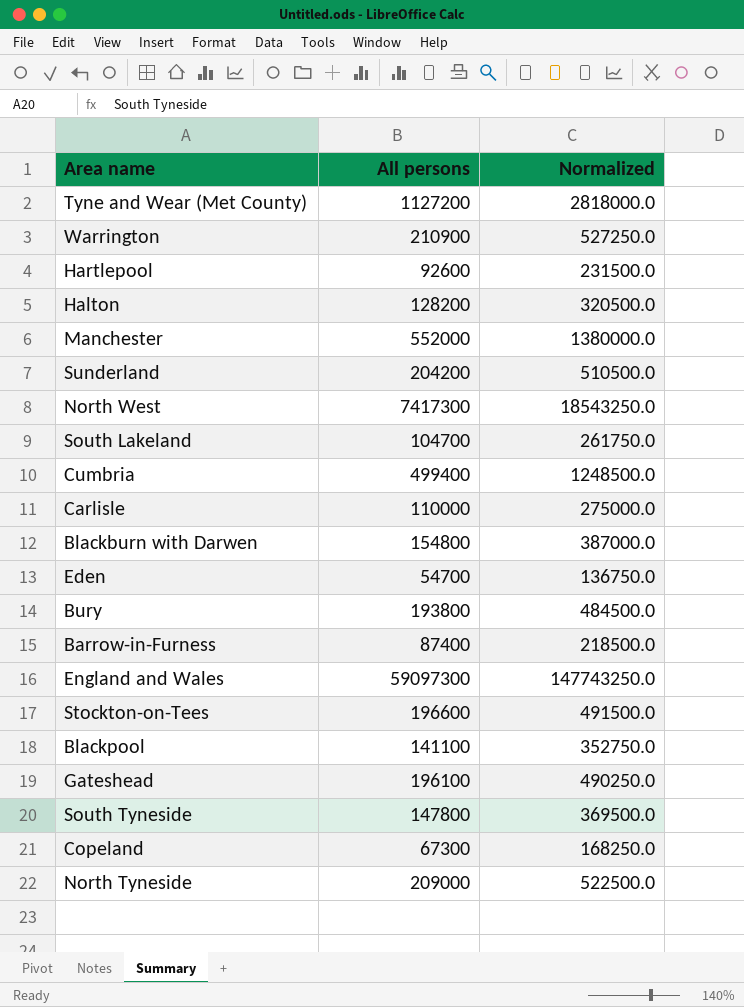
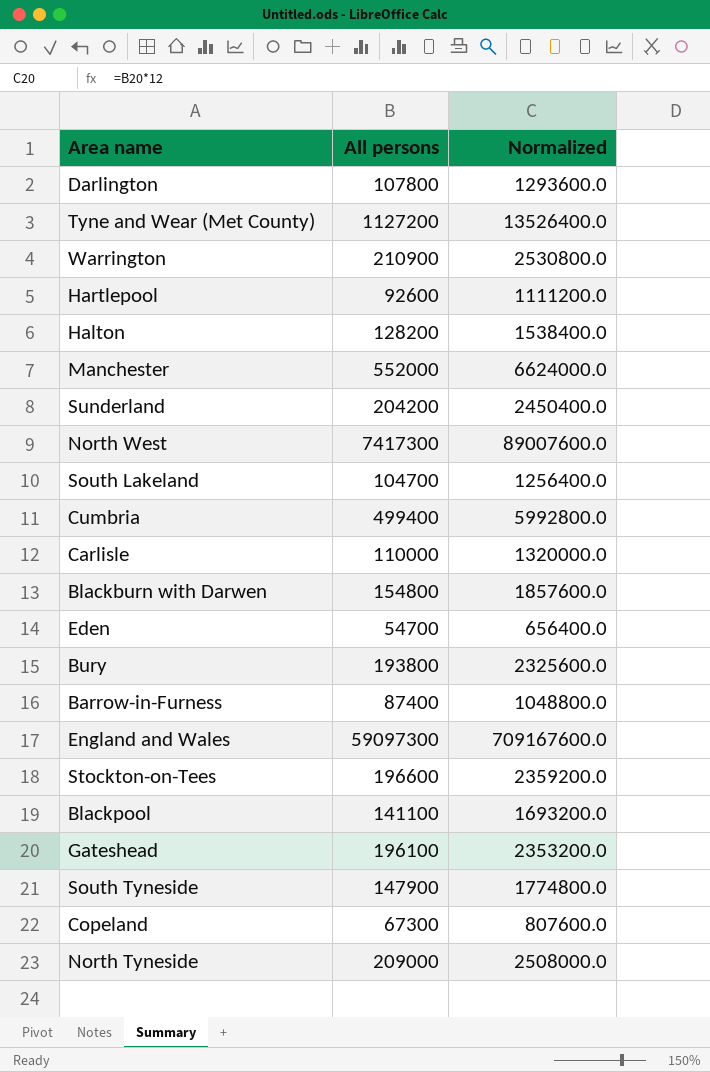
column Normalized | formula: [All persons] * 2.5 -> [All persons] * 12
row Darlington: none -> 107800 | 1293600.0
South Tyneside | All persons: 147800 -> 147900

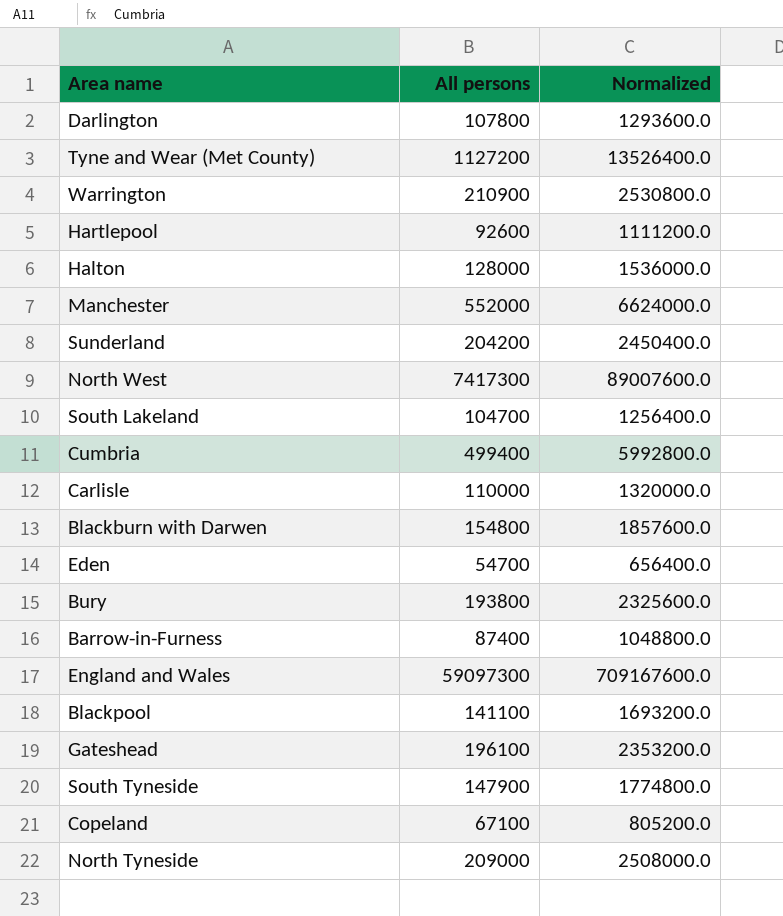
row Stockton-on-Tees: 196600 | 2359200.0 -> none
Halton | All persons: 128200 -> 128000
Halton | Normalized: 1538400.0 -> 1536000.0
Copeland | All persons: 67300 -> 67100
Copeland | Normalized: 807600.0 -> 805200.0

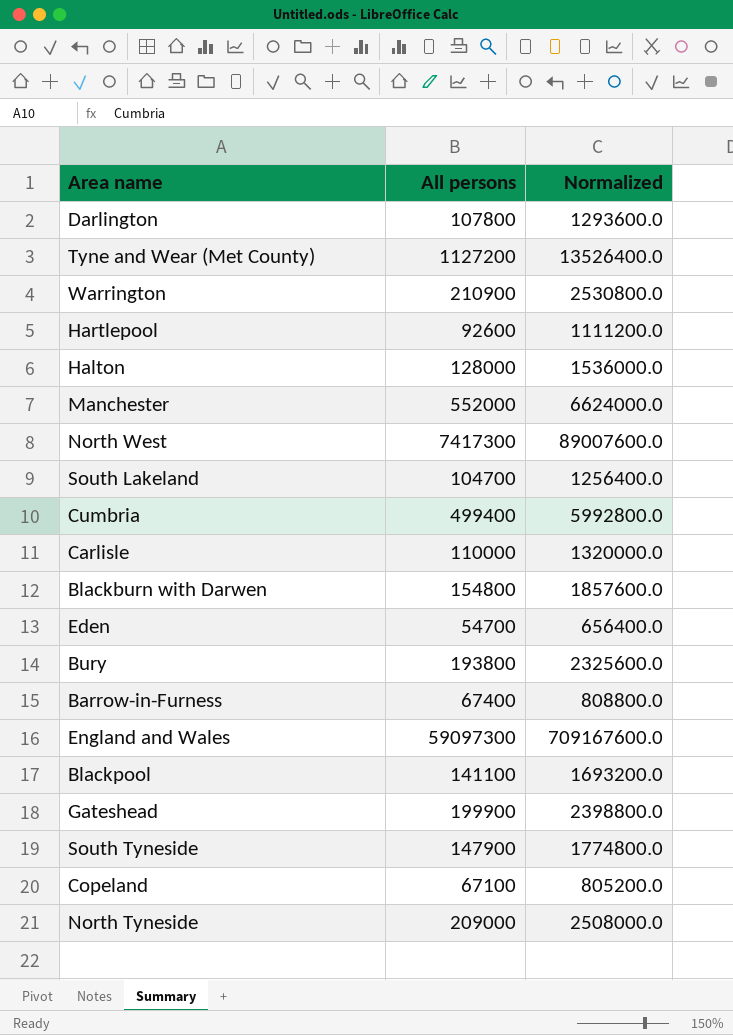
row Sunderland: 204200 | 2450400.0 -> none
Barrow-in-Furness | All persons: 87400 -> 67400
Barrow-in-Furness | Normalized: 1048800.0 -> 808800.0
Gateshead | All persons: 196100 -> 199900
Gateshead | Normalized: 2353200.0 -> 2398800.0

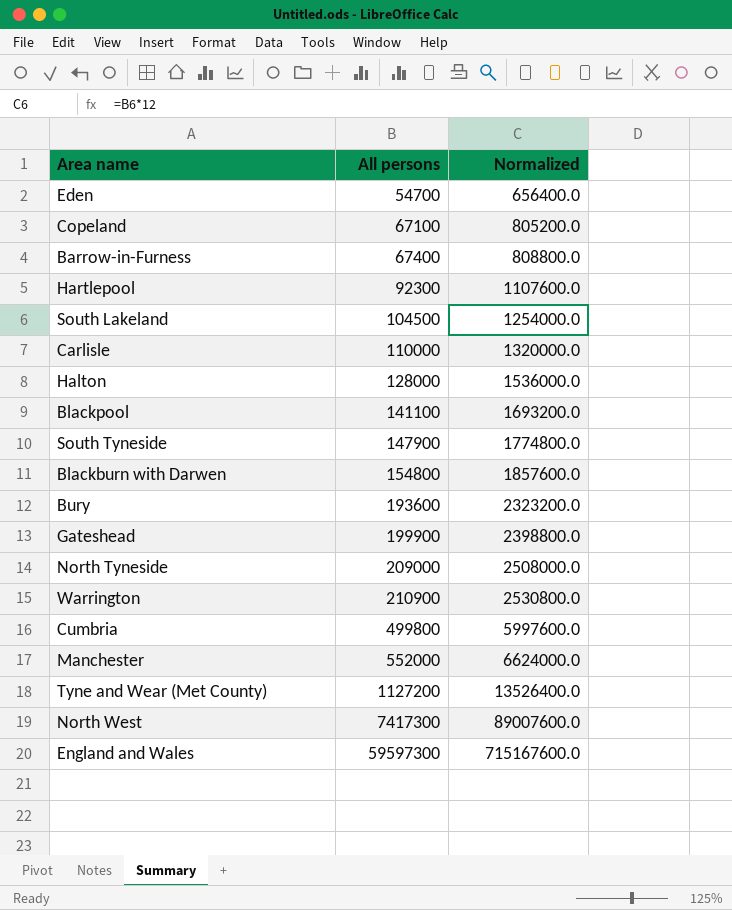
row order: none -> All persons ascending
row Darlington: 107800 | 1293600.0 -> none
Hartlepool | All persons: 92600 -> 92300
Hartlepool | Normalized: 1111200.0 -> 1107600.0
South Lakeland | All persons: 104700 -> 104500
South Lakeland | Normalized: 1256400.0 -> 1254000.0
Bury | All persons: 193800 -> 193600
Bury | Normalized: 2325600.0 -> 2323200.0
Cumbria | All persons: 499400 -> 499800
Cumbria | Normalized: 5992800.0 -> 5997600.0
England and Wales | All persons: 59097300 -> 59597300
England and Wales | Normalized: 709167600.0 -> 715167600.0

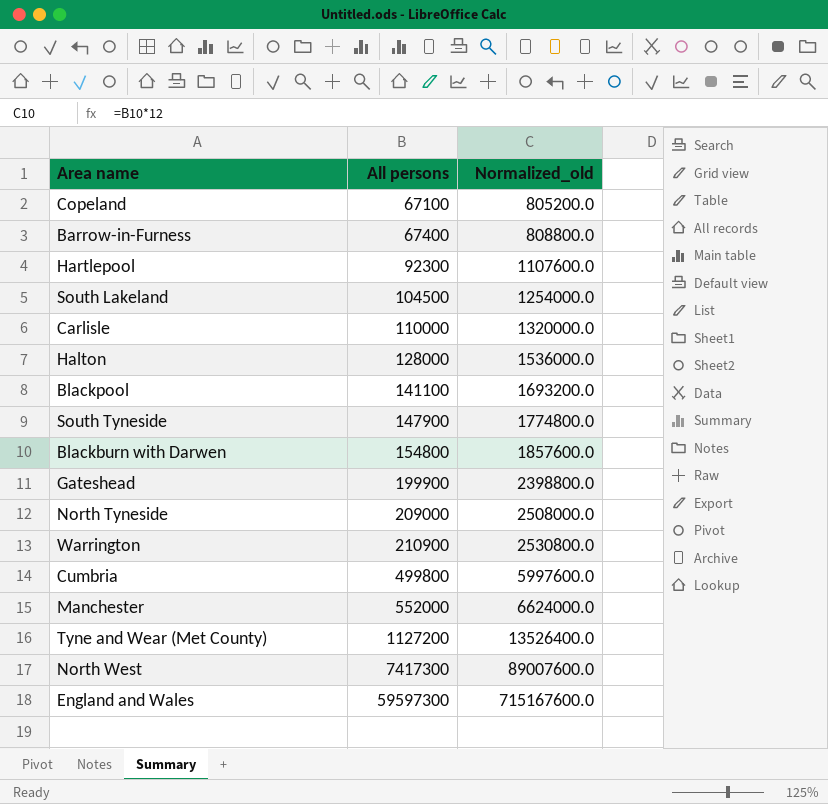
column name: Normalized -> Normalized_old
row Eden: 54700 | 656400.0 -> none
row Bury: 193600 | 2323200.0 -> none

